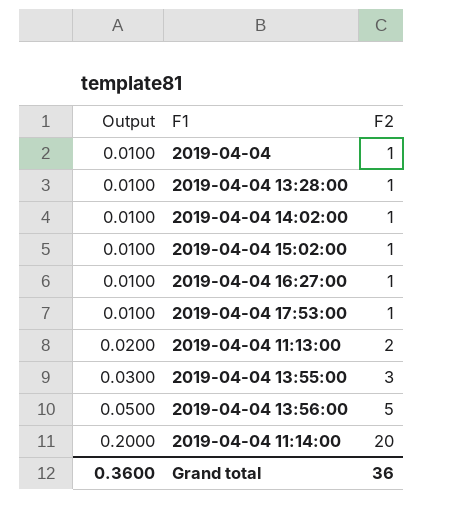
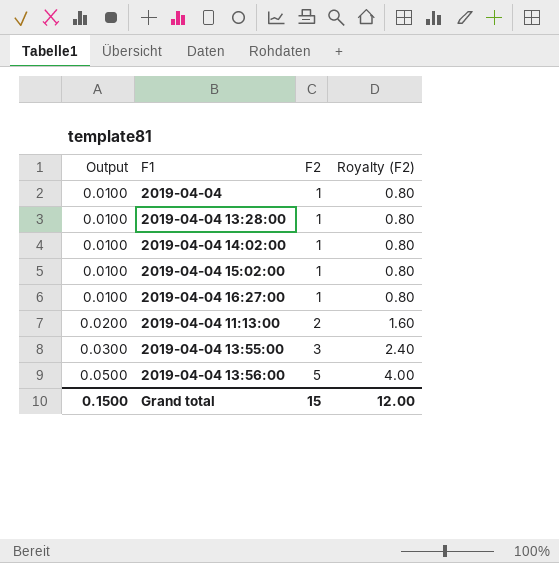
column Royalty (F2) | formula: none -> [F2] * 0.8
row 2019-04-04 17:53:00: 0.0100 | 1 -> none
row 2019-04-04 11:14:00: 0.2000 | 20 -> none
Grand total | Output: 0.3600 -> 0.1500
Grand total | F2: 36 -> 15

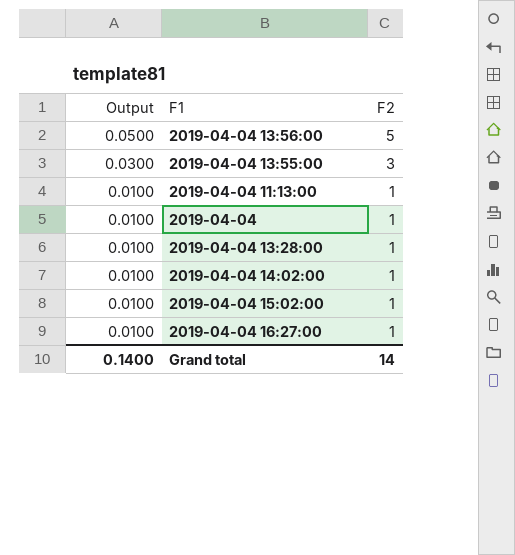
row order: Output ascending -> Output descending
column Royalty (F2) | formula: [F2] * 0.8 -> none
2019-04-04 11:13:00 | Output: 0.0200 -> 0.0100
2019-04-04 11:13:00 | F2: 2 -> 1
Grand total | Output: 0.1500 -> 0.1400
Grand total | F2: 15 -> 14

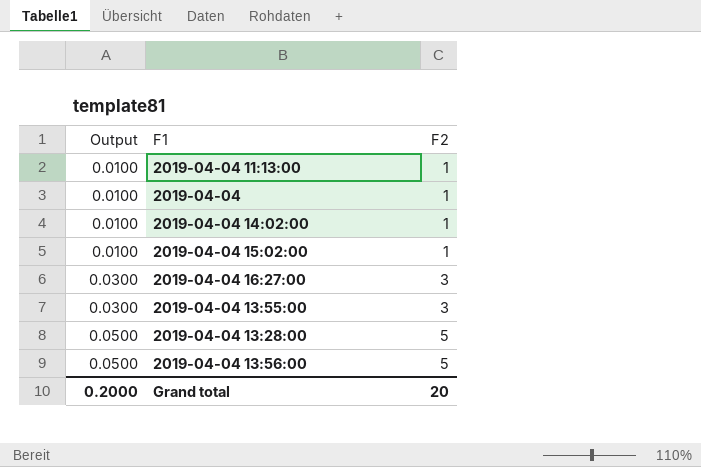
row order: Output descending -> Output ascending
2019-04-04 16:27:00 | Output: 0.0100 -> 0.0300
2019-04-04 16:27:00 | F2: 1 -> 3
2019-04-04 13:28:00 | Output: 0.0100 -> 0.0500
2019-04-04 13:28:00 | F2: 1 -> 5
Grand total | Output: 0.1400 -> 0.2000
Grand total | F2: 14 -> 20

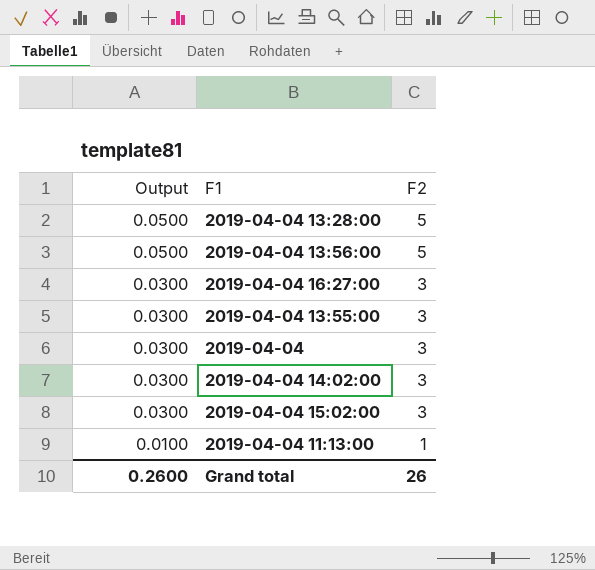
row order: Output ascending -> Output descending
2019-04-04 | Output: 0.0100 -> 0.0300
2019-04-04 | F2: 1 -> 3
2019-04-04 14:02:00 | Output: 0.0100 -> 0.0300
2019-04-04 14:02:00 | F2: 1 -> 3
2019-04-04 15:02:00 | Output: 0.0100 -> 0.0300
2019-04-04 15:02:00 | F2: 1 -> 3
Grand total | Output: 0.2000 -> 0.2600
Grand total | F2: 20 -> 26

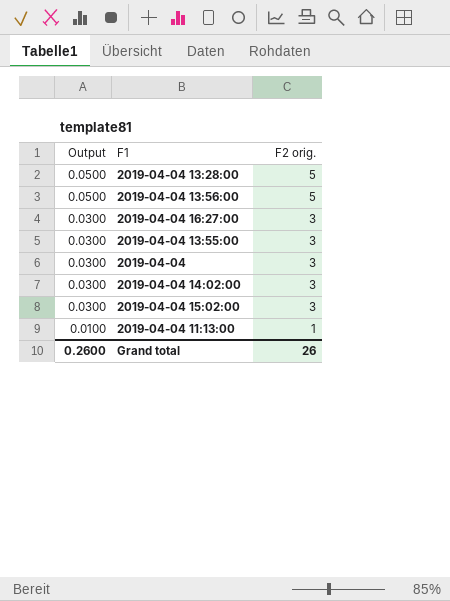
column name: F2 -> F2 orig.

